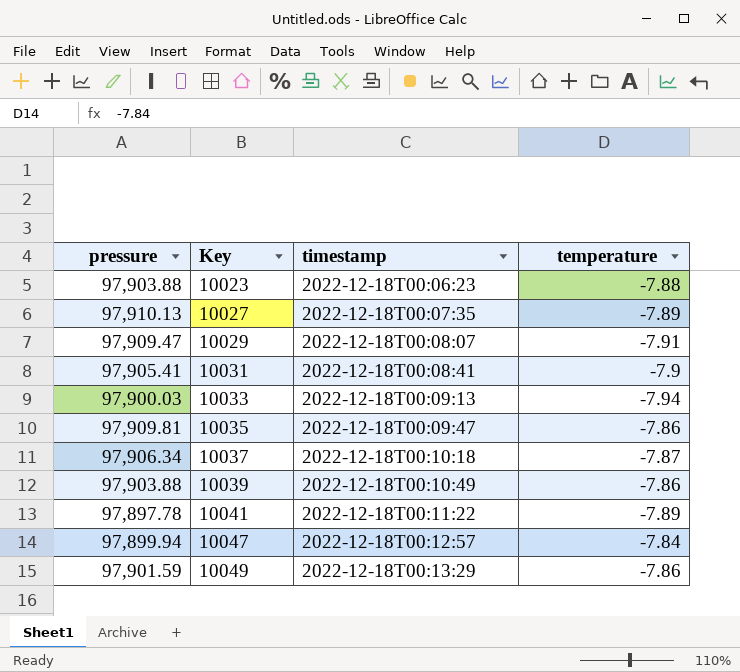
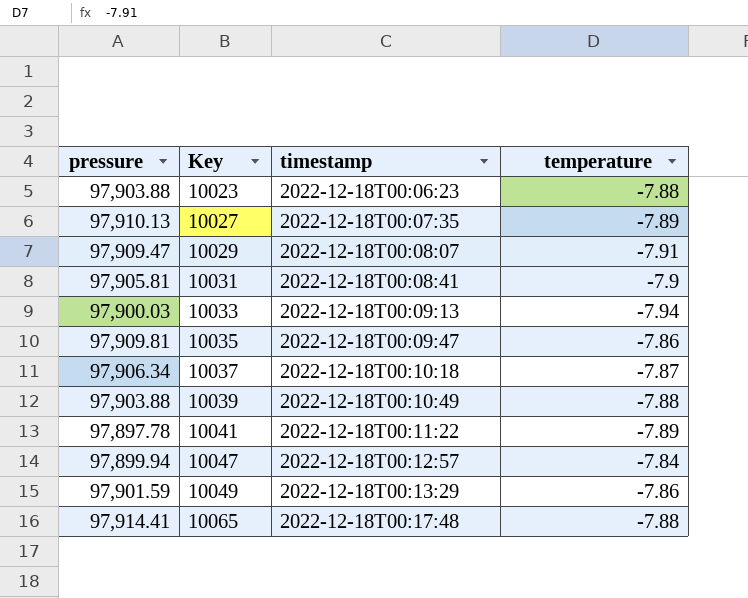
10031 | pressure: 97,905.41 -> 97,905.81
10039 | temperature: -7.86 -> -7.88
row 10065: none -> 97,914.41 | 2022-12-18T00:17:48 | -7.88

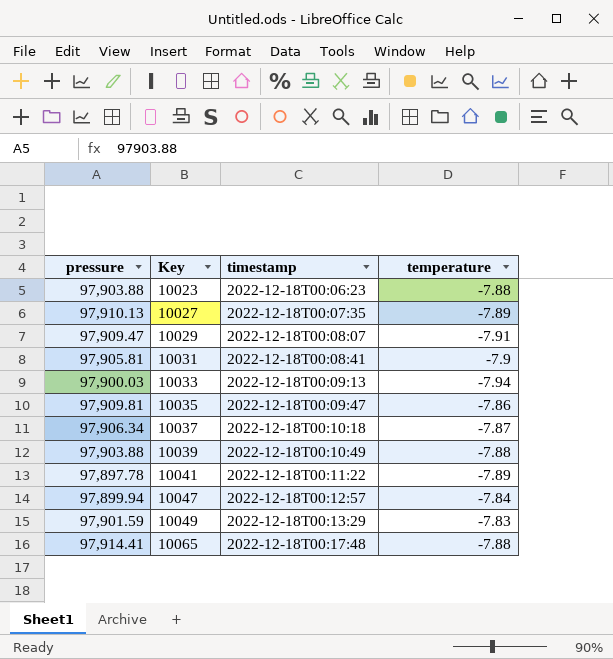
10049 | temperature: -7.86 -> -7.83

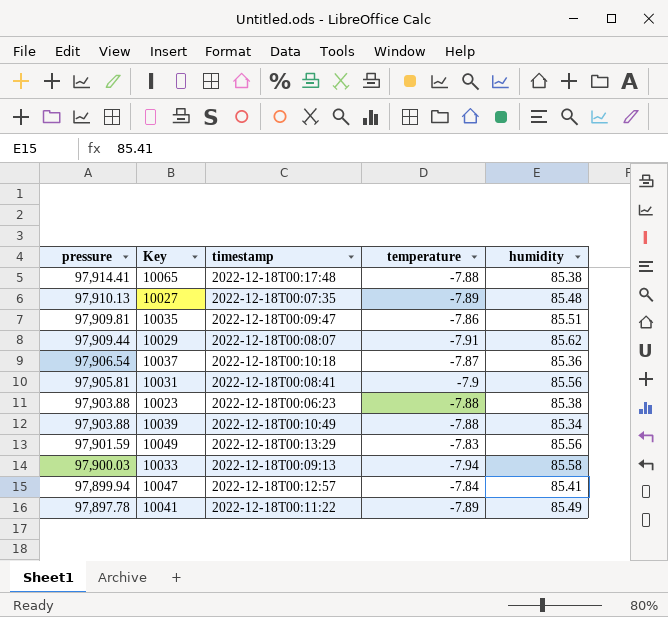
row order: Key ascending -> pressure descending
column humidity | position: none -> 5
10029 | pressure: 97,909.47 -> 97,909.44
10037 | pressure: 97,906.34 -> 97,906.54

